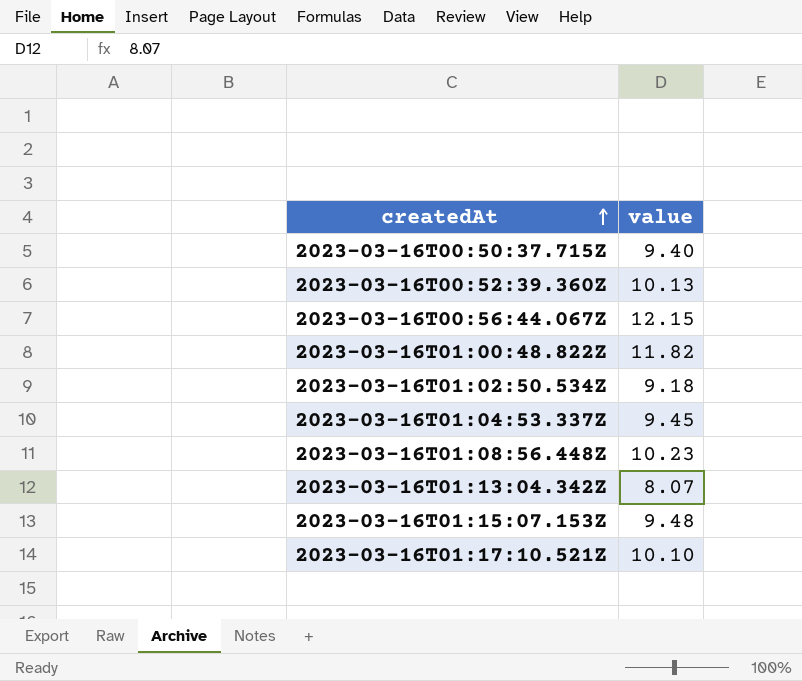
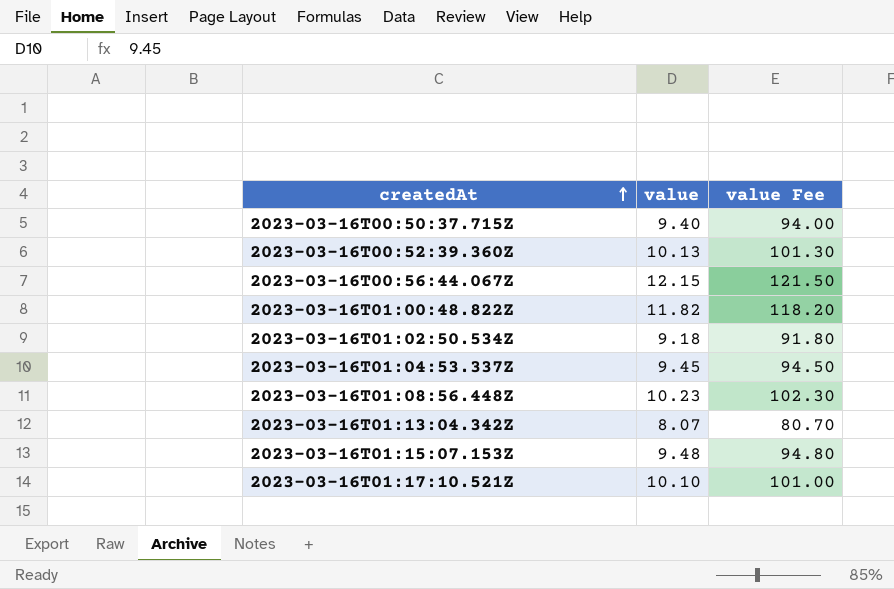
column value Fee | formula: none -> [value] * 10

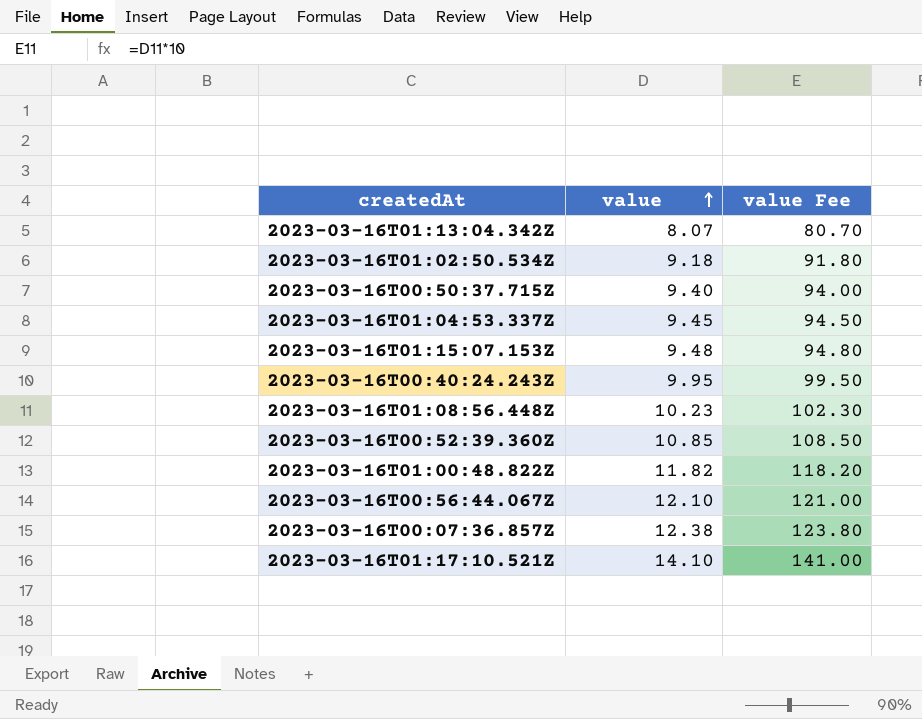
row order: createdAt ascending -> value ascending
row 2023-03-16T00:40:24.243Z: none -> 9.95 | 99.50
2023-03-16T00:52:39.360Z | value: 10.13 -> 10.85
2023-03-16T00:52:39.360Z | value Fee: 101.30 -> 108.50
2023-03-16T00:56:44.067Z | value: 12.15 -> 12.10
2023-03-16T00:56:44.067Z | value Fee: 121.50 -> 121.00
row 2023-03-16T00:07:36.857Z: none -> 12.38 | 123.80
2023-03-16T01:17:10.521Z | value: 10.10 -> 14.10
2023-03-16T01:17:10.521Z | value Fee: 101.00 -> 141.00

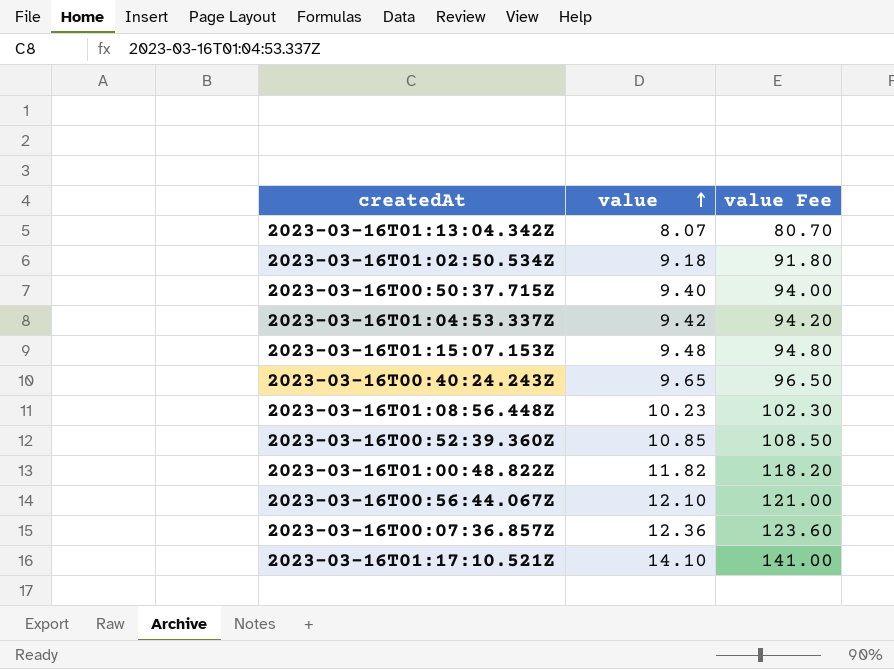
2023-03-16T01:04:53.337Z | value: 9.45 -> 9.42
2023-03-16T01:04:53.337Z | value Fee: 94.50 -> 94.20
2023-03-16T00:40:24.243Z | value: 9.95 -> 9.65
2023-03-16T00:40:24.243Z | value Fee: 99.50 -> 96.50
2023-03-16T00:07:36.857Z | value: 12.38 -> 12.36
2023-03-16T00:07:36.857Z | value Fee: 123.80 -> 123.60

